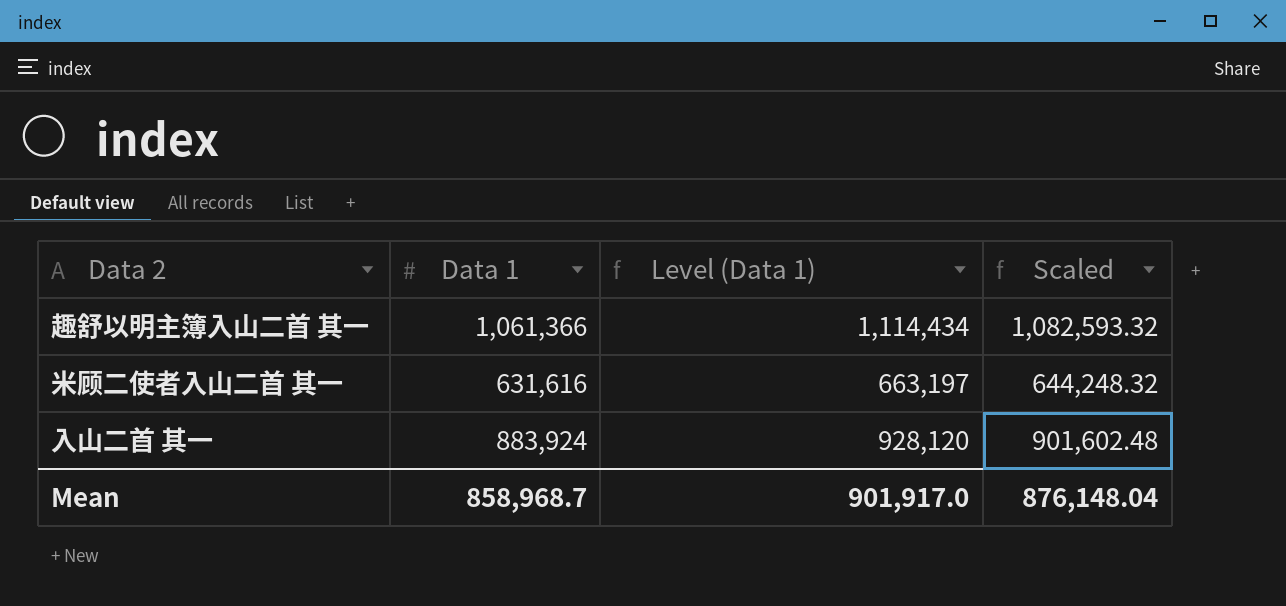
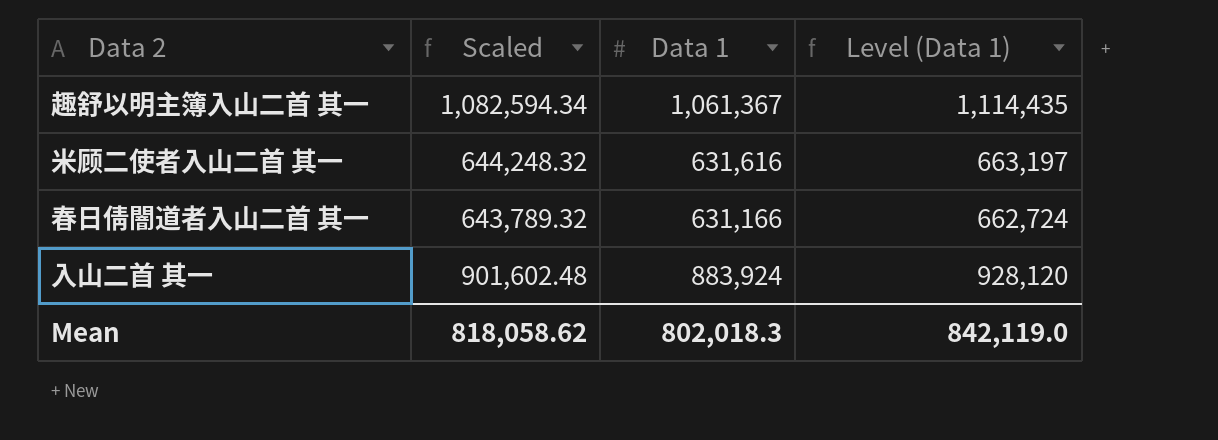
column Scaled | position: 4 -> 2
趣舒以明主簿入山二首 其一 | Scaled: 1,082,593.32 -> 1,082,594.34
趣舒以明主簿入山二首 其一 | Data 1: 1,061,366 -> 1,061,367
趣舒以明主簿入山二首 其一 | Level (Data 1): 1,114,434 -> 1,114,435
row 春日倩闇道者入山二首 其一: none -> 643,789.32 | 631,166 | 662,724
Mean | Scaled: 876,148.04 -> 818,058.62
Mean | Data 1: 858,968.7 -> 802,018.3
Mean | Level (Data 1): 901,917.0 -> 842,119.0

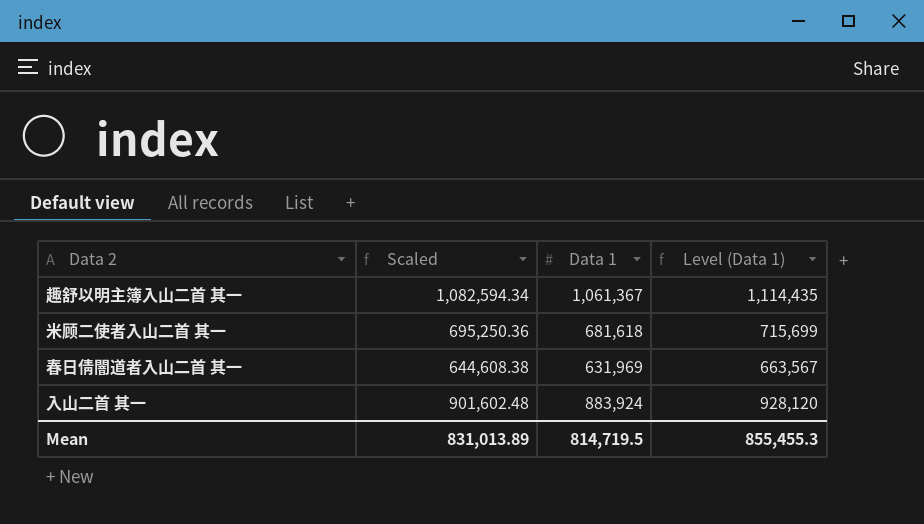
米顾二使者入山二首 其一 | Scaled: 644,248.32 -> 695,250.36
米顾二使者入山二首 其一 | Data 1: 631,616 -> 681,618
米顾二使者入山二首 其一 | Level (Data 1): 663,197 -> 715,699
春日倩闇道者入山二首 其一 | Scaled: 643,789.32 -> 644,608.38
春日倩闇道者入山二首 其一 | Data 1: 631,166 -> 631,969
春日倩闇道者入山二首 其一 | Level (Data 1): 662,724 -> 663,567
Mean | Scaled: 818,058.62 -> 831,013.89
Mean | Data 1: 802,018.3 -> 814,719.5
Mean | Level (Data 1): 842,119.0 -> 855,455.3

